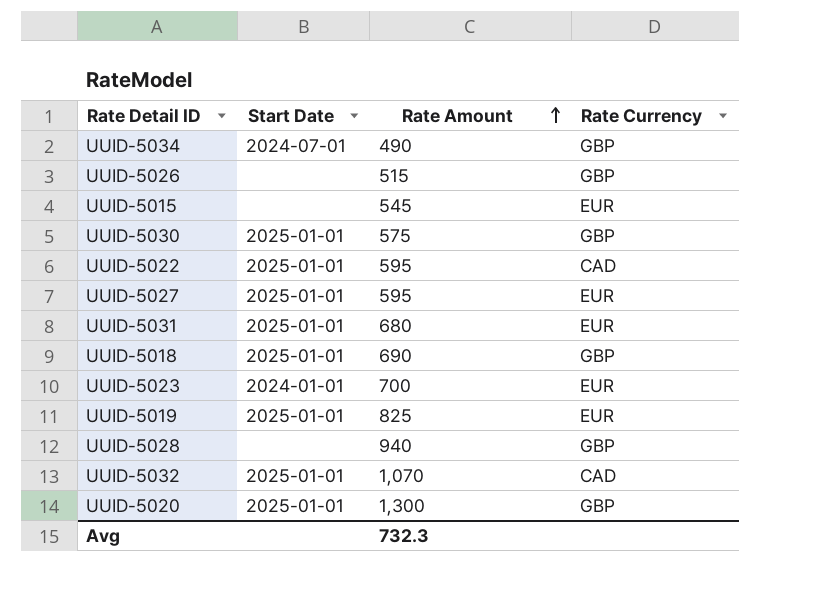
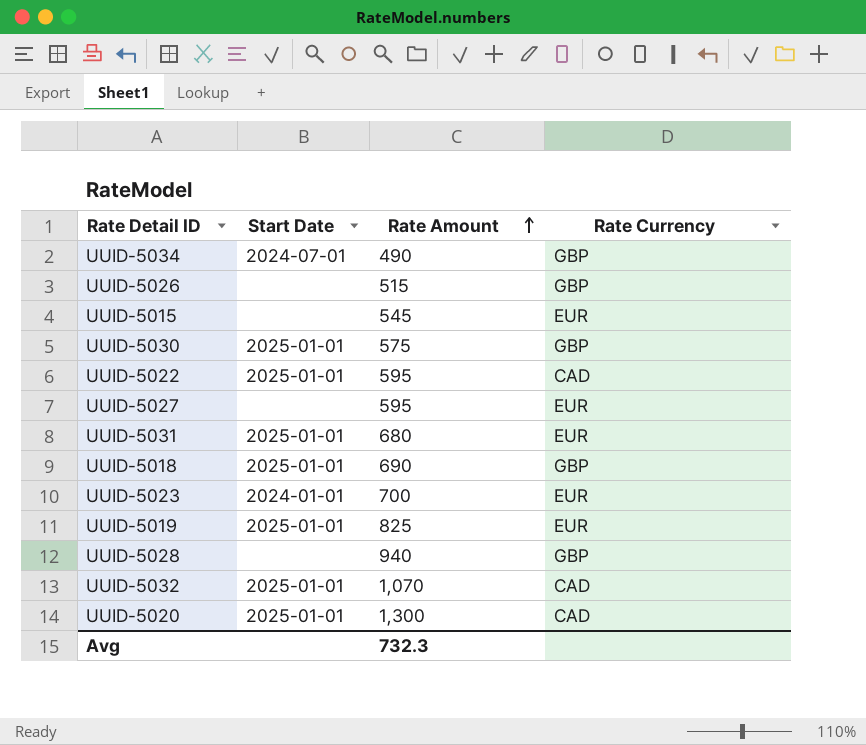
UUID-5027 | Start Date: 2025-01-01 -> none
UUID-5020 | Rate Currency: GBP -> CAD

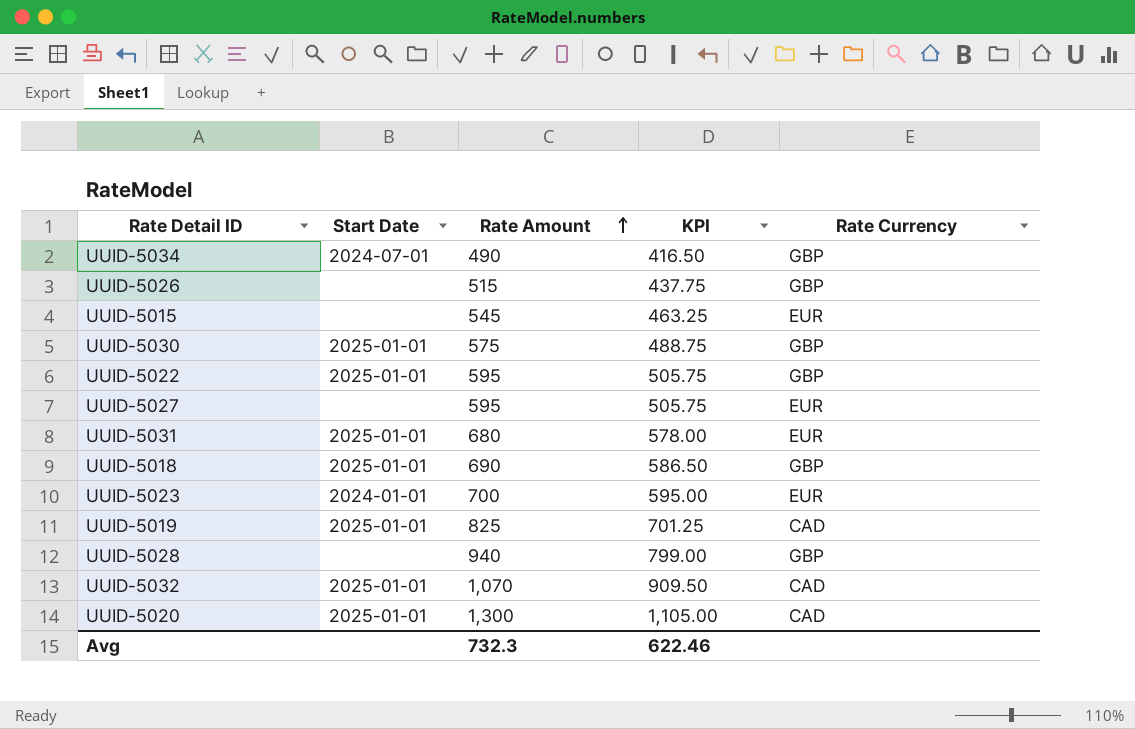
column KPI | formula: none -> [Rate Amount] * 0.85
UUID-5022 | Rate Currency: CAD -> GBP
UUID-5019 | Rate Currency: EUR -> CAD

